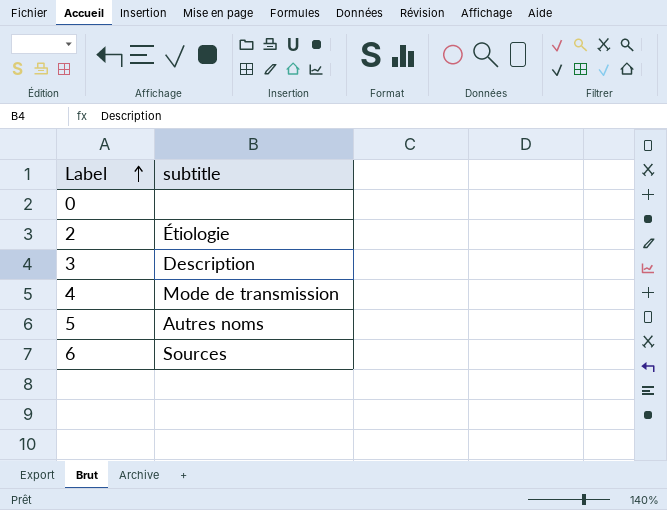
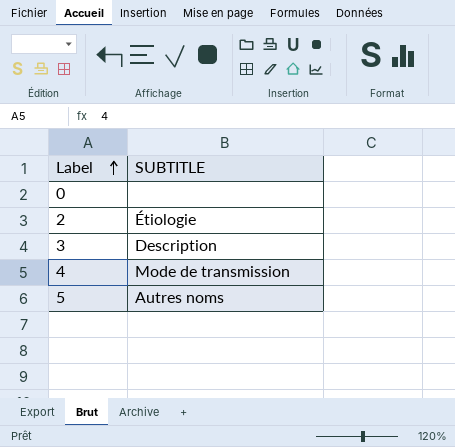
column name: subtitle -> SUBTITLE
row 6: Sources -> none

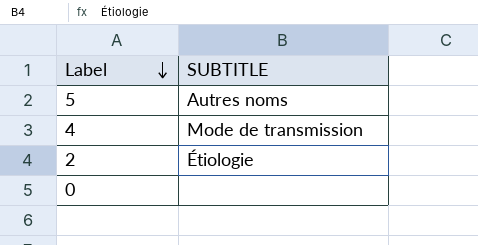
row order: Label ascending -> Label descending
row 3: Description -> none

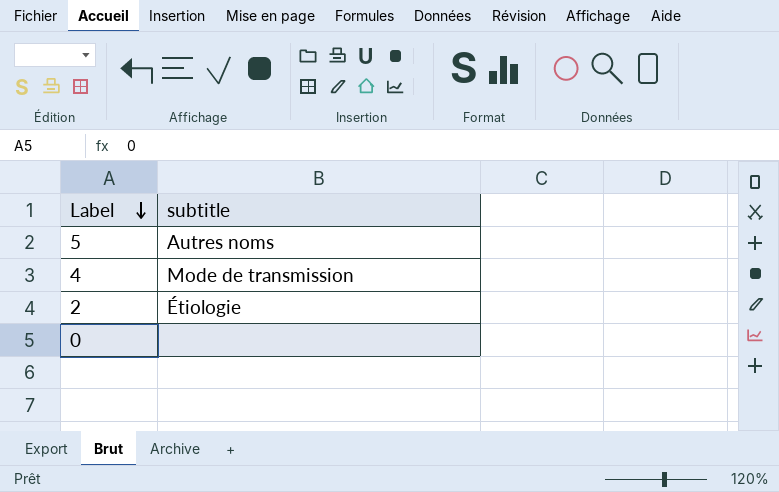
column name: SUBTITLE -> subtitle

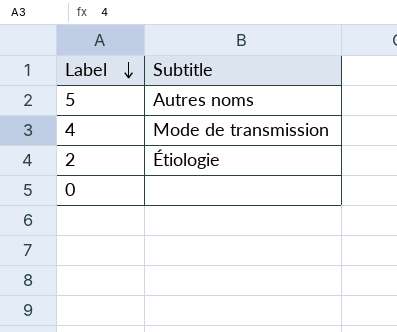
column name: subtitle -> Subtitle

